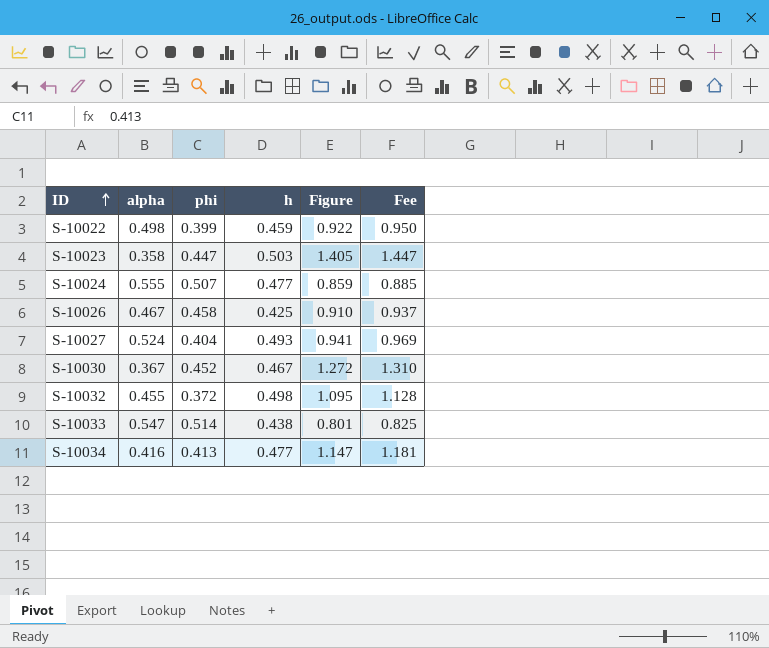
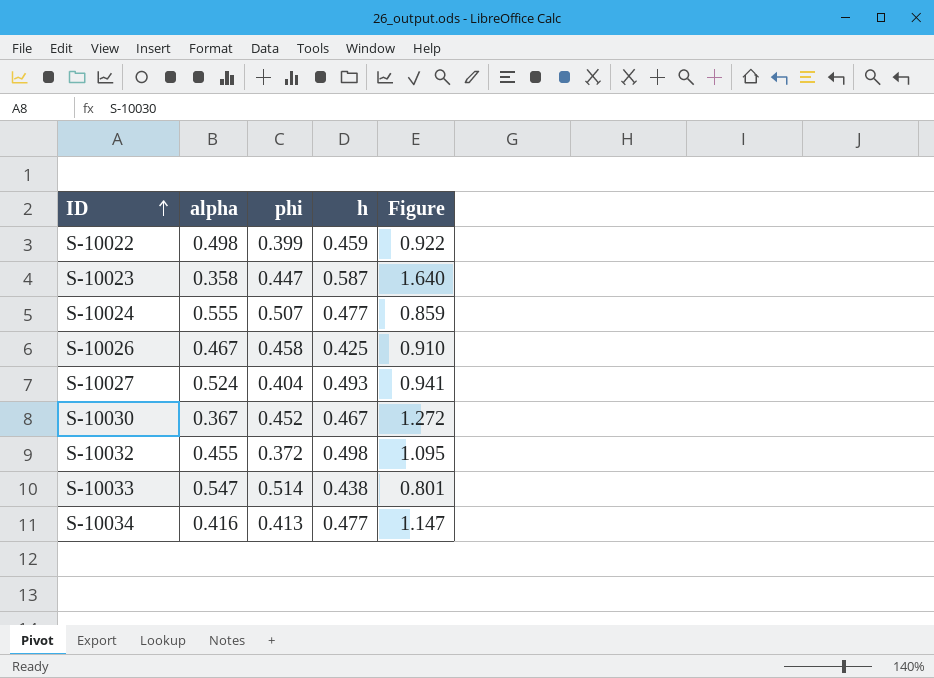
column Fee | formula: [Figure] * 1.03 -> none
S-10023 | h: 0.503 -> 0.587
S-10023 | Figure: 1.405 -> 1.640

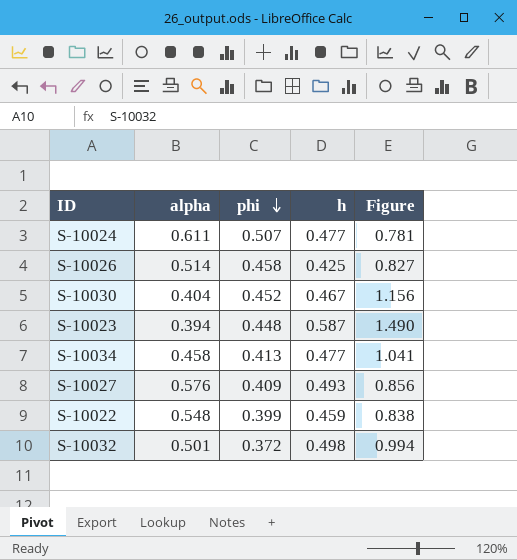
row order: ID ascending -> phi descending
row S-10033: 0.547 | 0.514 | 0.438 | 0.801 -> none
S-10024 | alpha: 0.555 -> 0.611
S-10024 | Figure: 0.859 -> 0.781
S-10026 | alpha: 0.467 -> 0.514
S-10026 | Figure: 0.910 -> 0.827
S-10030 | alpha: 0.367 -> 0.404
S-10030 | Figure: 1.272 -> 1.156
S-10023 | alpha: 0.358 -> 0.394
S-10023 | phi: 0.447 -> 0.448
S-10023 | Figure: 1.640 -> 1.490
S-10034 | alpha: 0.416 -> 0.458
S-10034 | Figure: 1.147 -> 1.041
S-10027 | alpha: 0.524 -> 0.576
S-10027 | phi: 0.404 -> 0.409
S-10027 | Figure: 0.941 -> 0.856
S-10022 | alpha: 0.498 -> 0.548
S-10022 | Figure: 0.922 -> 0.838
S-10032 | alpha: 0.455 -> 0.501
S-10032 | Figure: 1.095 -> 0.994

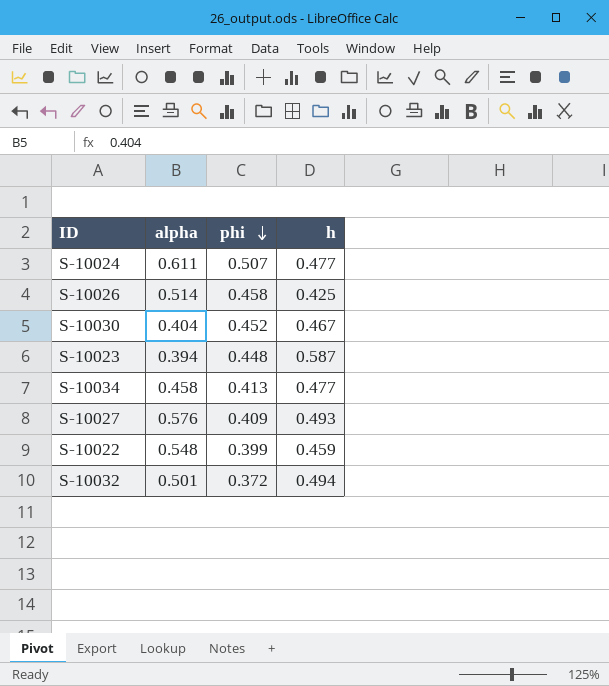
column Figure | formula: [h] / [alpha] -> none
S-10032 | h: 0.498 -> 0.494

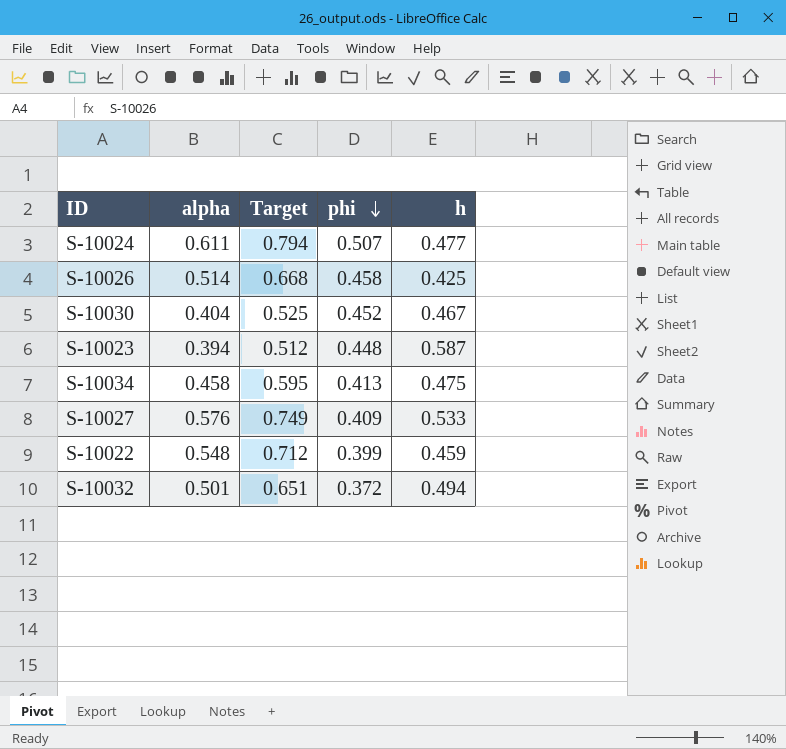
column Target | formula: none -> [alpha] * 1.3
S-10034 | h: 0.477 -> 0.475
S-10027 | h: 0.493 -> 0.533

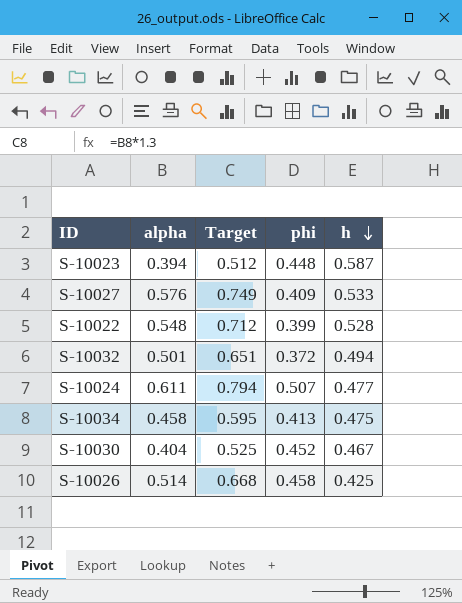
row order: phi descending -> h descending
S-10022 | h: 0.459 -> 0.528

